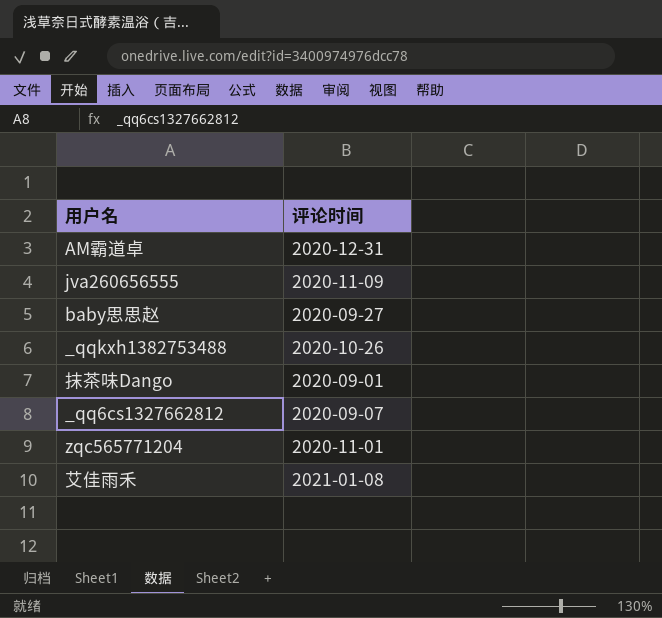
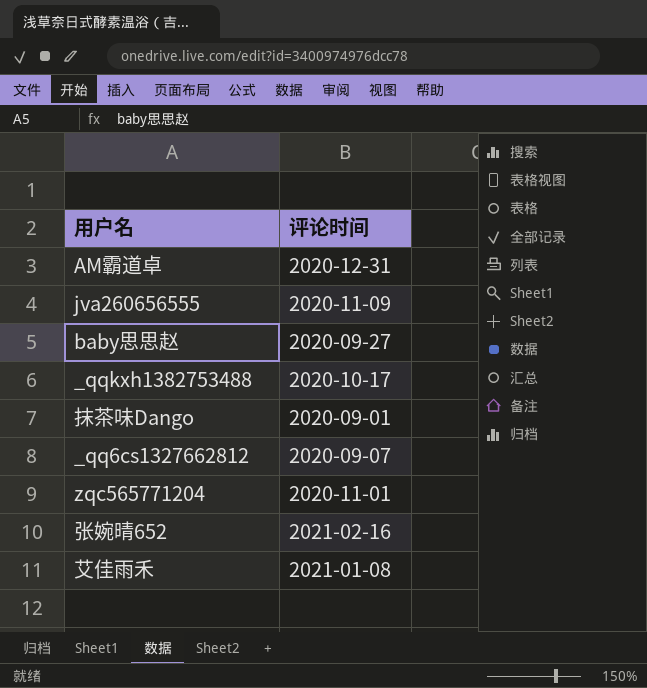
_qqkxh1382753488 | 评论时间: 2020-10-26 -> 2020-10-17
row 张婉晴652: none -> 2021-02-16

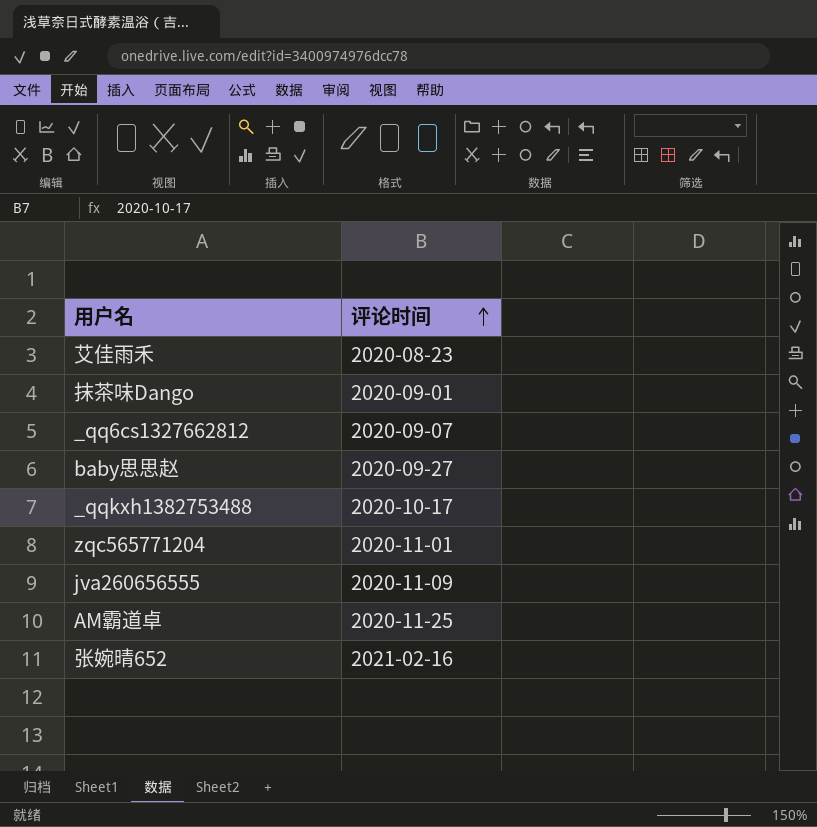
row order: none -> 评论时间 ascending
艾佳雨禾 | 评论时间: 2021-01-08 -> 2020-08-23
AM霸道卓 | 评论时间: 2020-12-31 -> 2020-11-25

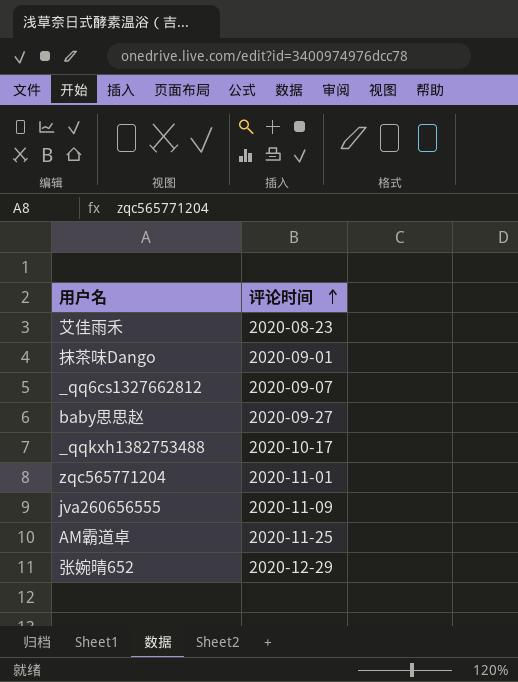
张婉晴652 | 评论时间: 2021-02-16 -> 2020-12-29

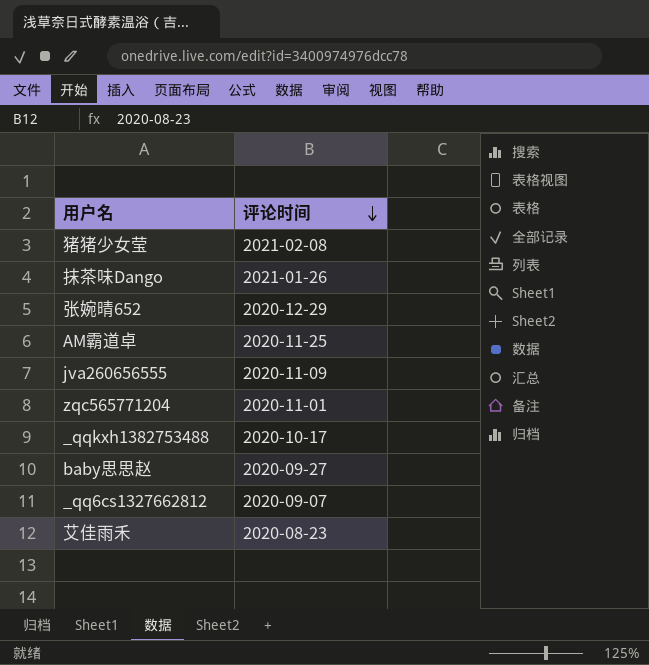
row order: 评论时间 ascending -> 评论时间 descending
row 猪猪少女莹: none -> 2021-02-08
抹茶味Dango | 评论时间: 2020-09-01 -> 2021-01-26

